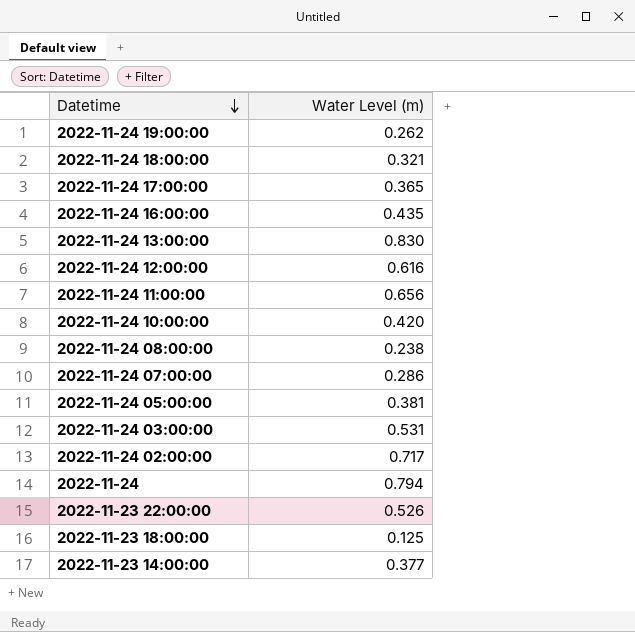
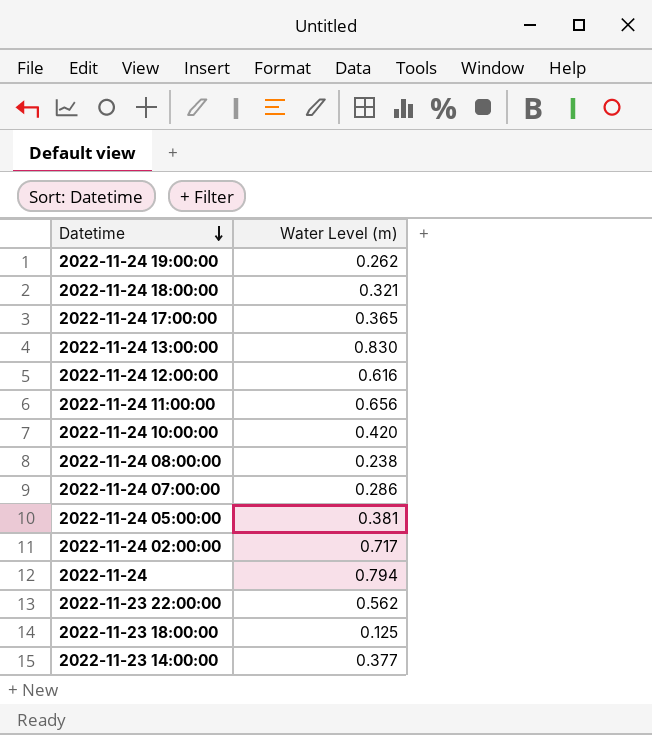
row 2022-11-24 16:00:00: 0.435 -> none
row 2022-11-24 03:00:00: 0.531 -> none
2022-11-23 22:00:00 | Water Level (m): 0.526 -> 0.562

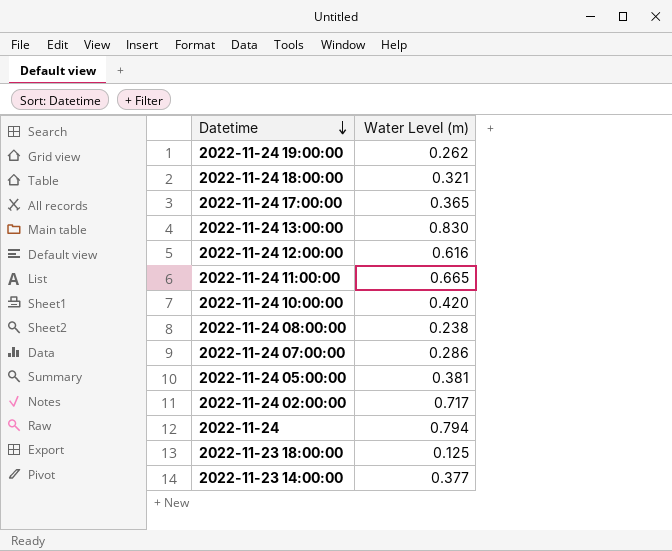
row 2022-11-23 22:00:00: 0.562 -> none
2022-11-24 11:00:00 | Water Level (m): 0.656 -> 0.665

